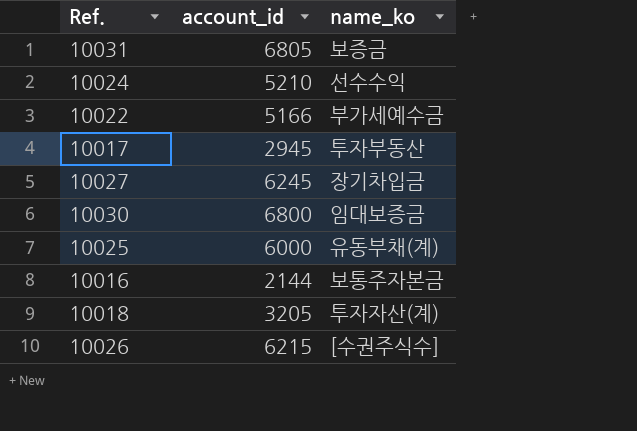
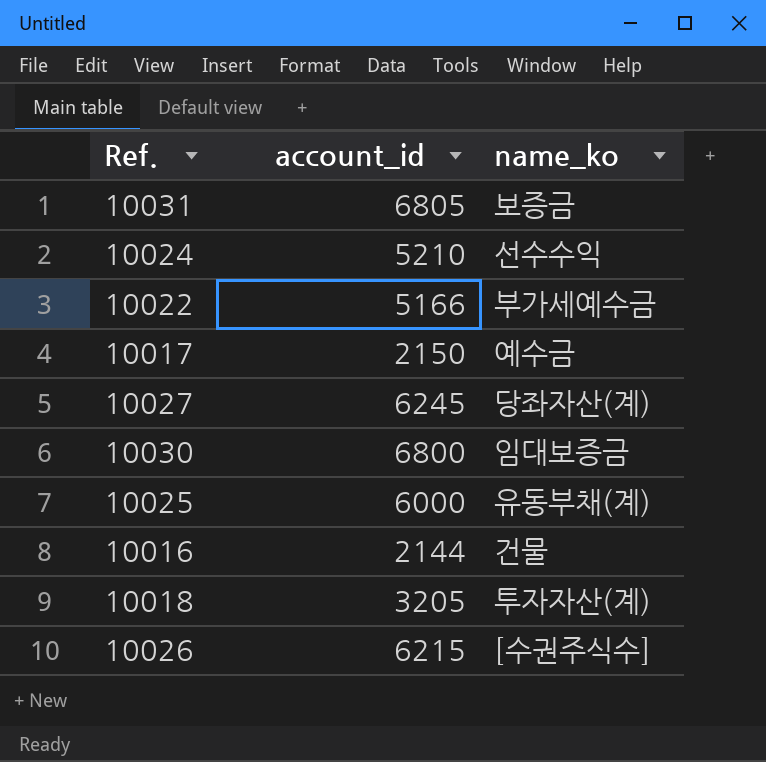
10017 | account_id: 2945 -> 2150
10017 | name_ko: 투자부동산 -> 예수금
10027 | name_ko: 장기차입금 -> 당좌자산(계)
10016 | name_ko: 보통주자본금 -> 건물

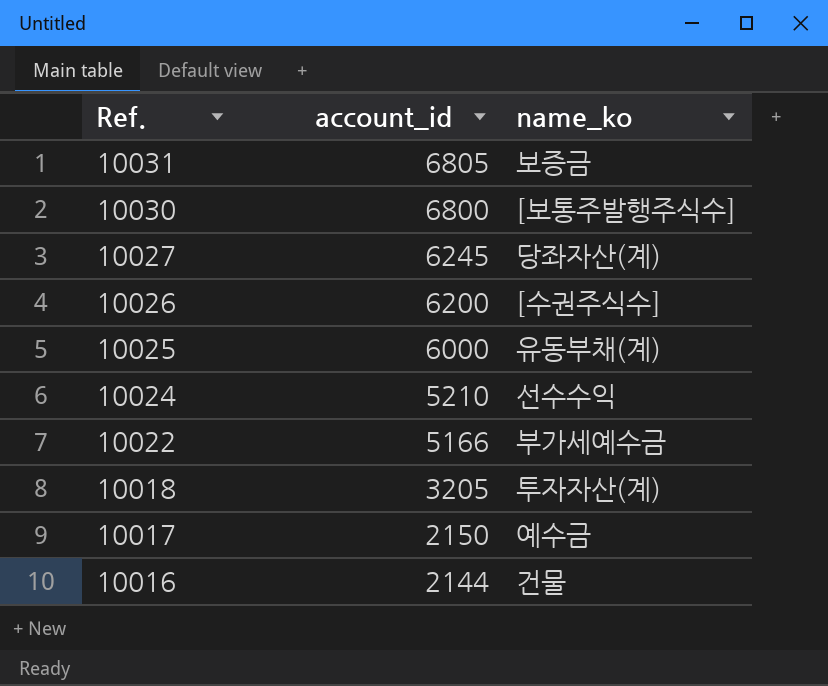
row order: none -> Ref. descending
10030 | name_ko: 임대보증금 -> [보통주발행주식수]
10026 | account_id: 6215 -> 6200

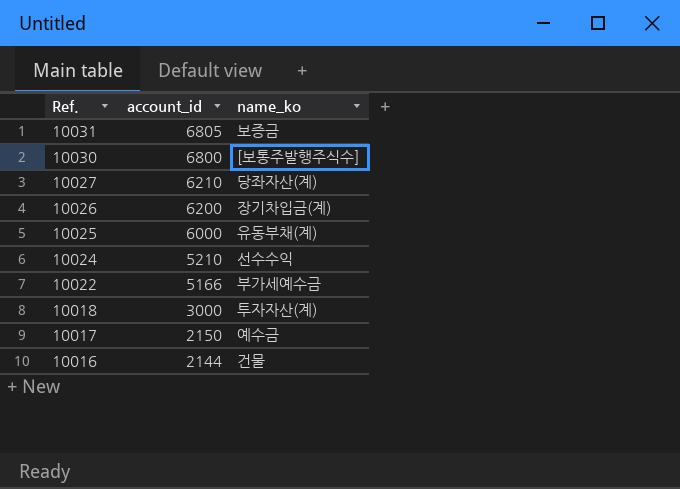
10027 | account_id: 6245 -> 6210
10026 | name_ko: [수권주식수] -> 장기차입금(계)
10018 | account_id: 3205 -> 3000

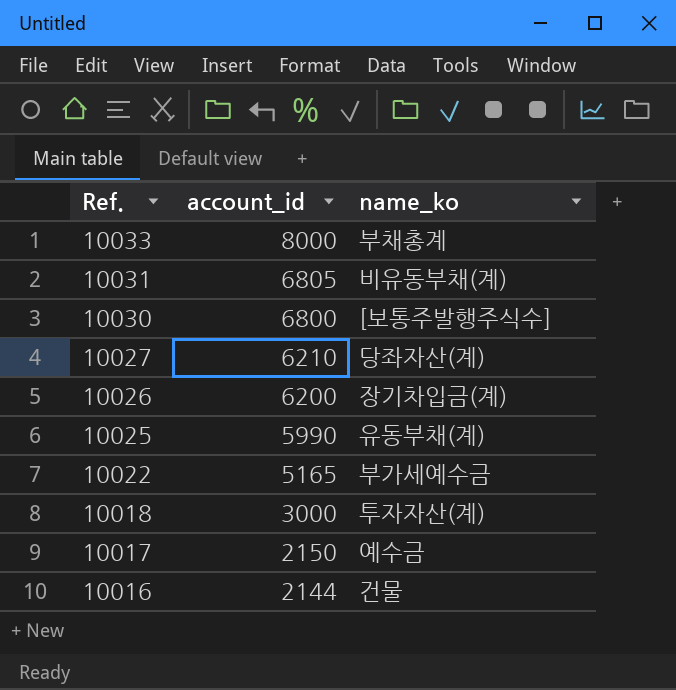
row 10024: 5210 | 선수수익 -> none
row 10033: none -> 8000 | 부채총계
10031 | name_ko: 보증금 -> 비유동부채(계)
10025 | account_id: 6000 -> 5990
10022 | account_id: 5166 -> 5165

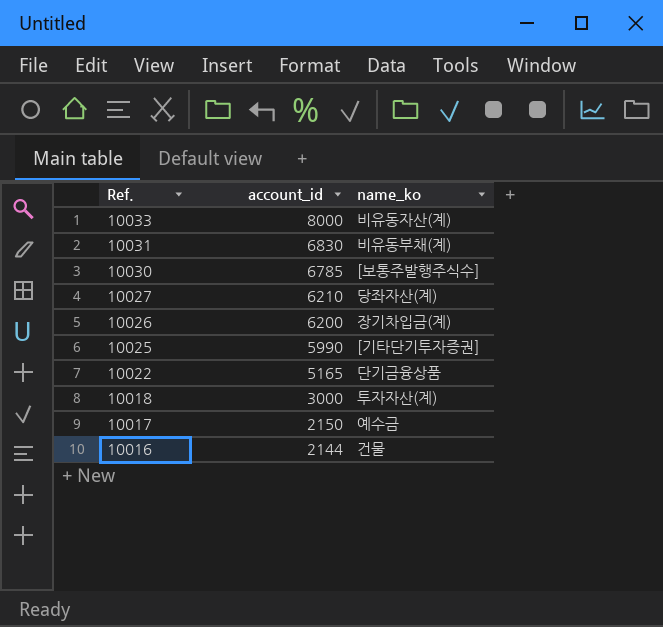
10033 | name_ko: 부채총계 -> 비유동자산(계)
10031 | account_id: 6805 -> 6830
10030 | account_id: 6800 -> 6785
10025 | name_ko: 유동부채(계) -> [기타단기투자증권]
10022 | name_ko: 부가세예수금 -> 단기금융상품

